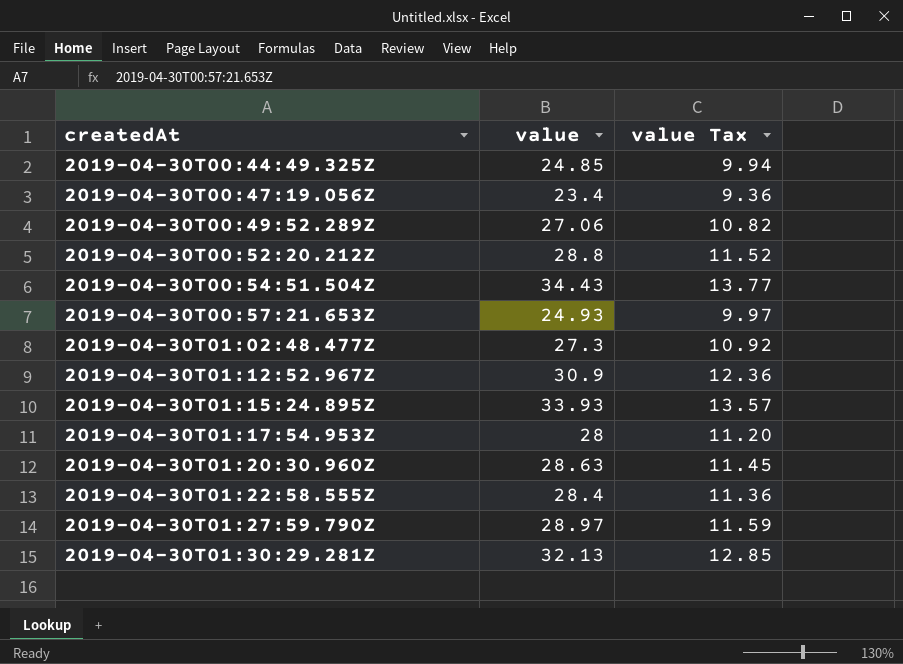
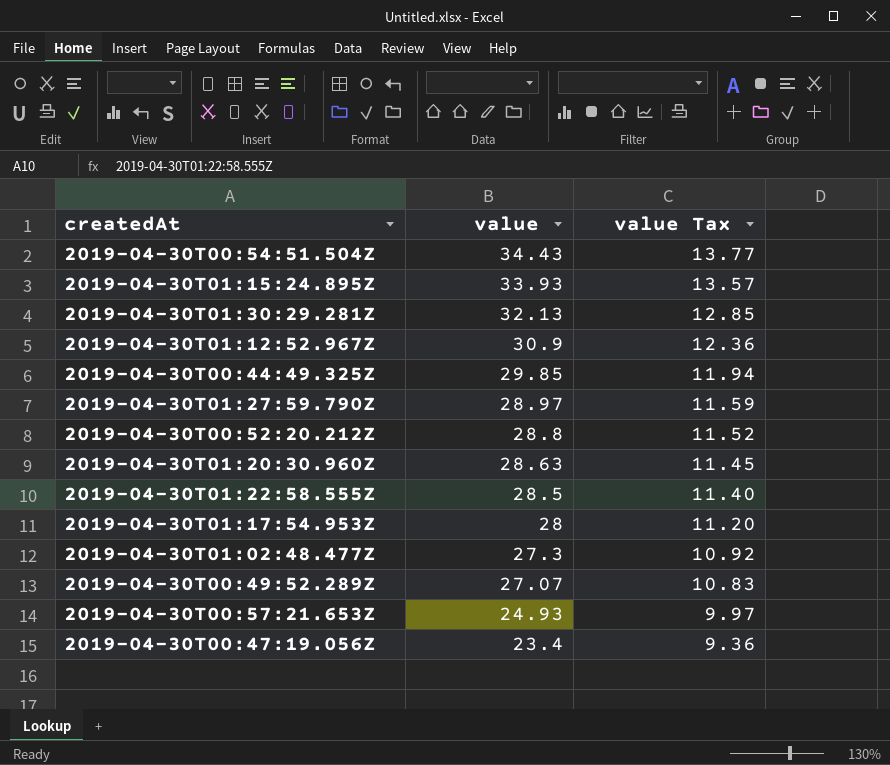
row order: createdAt ascending -> value descending
2019-04-30T00:44:49.325Z | value: 24.85 -> 29.85
2019-04-30T00:44:49.325Z | value Tax: 9.94 -> 11.94
2019-04-30T01:22:58.555Z | value: 28.4 -> 28.5
2019-04-30T01:22:58.555Z | value Tax: 11.36 -> 11.40
2019-04-30T00:49:52.289Z | value: 27.06 -> 27.07
2019-04-30T00:49:52.289Z | value Tax: 10.82 -> 10.83

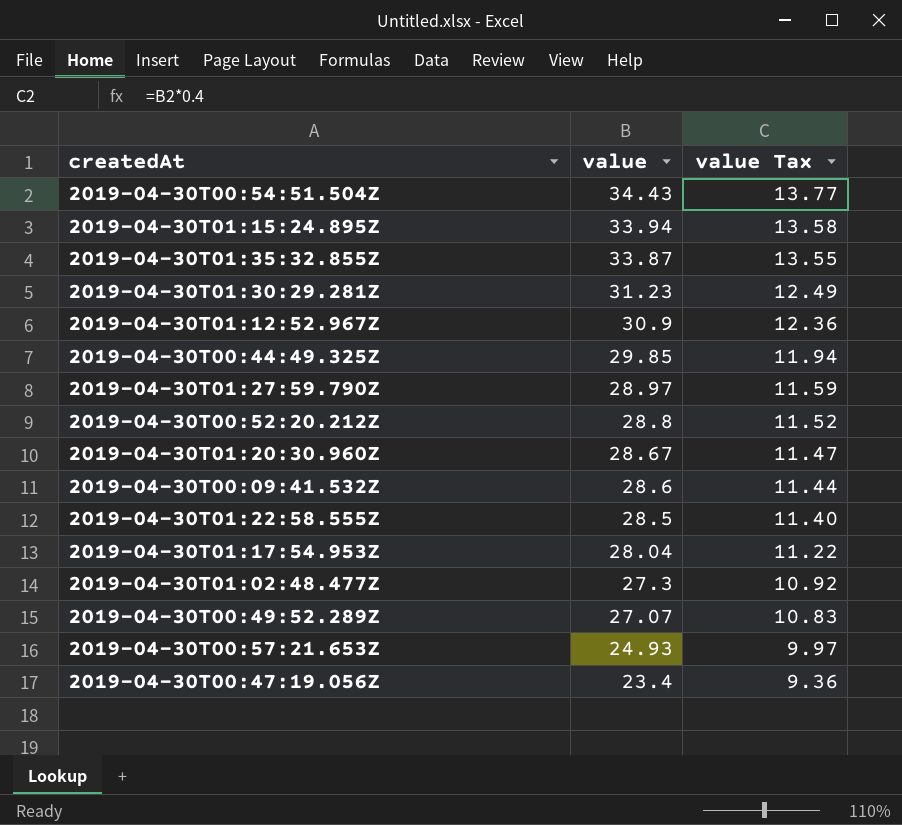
2019-04-30T01:15:24.895Z | value: 33.93 -> 33.94
2019-04-30T01:15:24.895Z | value Tax: 13.57 -> 13.58
row 2019-04-30T01:35:32.855Z: none -> 33.87 | 13.55
2019-04-30T01:30:29.281Z | value: 32.13 -> 31.23
2019-04-30T01:30:29.281Z | value Tax: 12.85 -> 12.49
2019-04-30T01:20:30.960Z | value: 28.63 -> 28.67
2019-04-30T01:20:30.960Z | value Tax: 11.45 -> 11.47
row 2019-04-30T00:09:41.532Z: none -> 28.6 | 11.44
2019-04-30T01:17:54.953Z | value: 28 -> 28.04
2019-04-30T01:17:54.953Z | value Tax: 11.20 -> 11.22

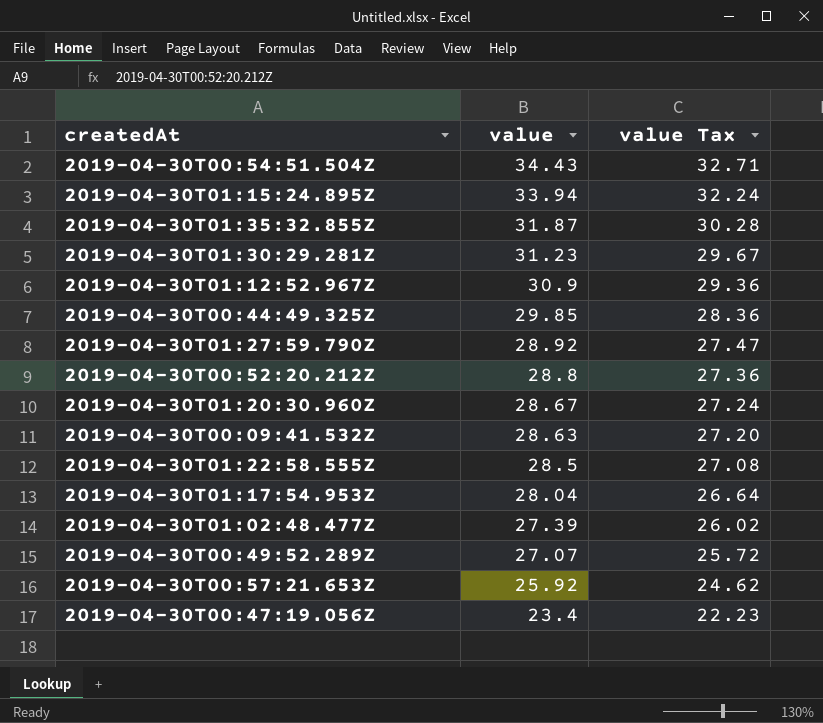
column value Tax | formula: [value] * 0.4 -> [value] * 0.95
2019-04-30T01:35:32.855Z | value: 33.87 -> 31.87
2019-04-30T01:27:59.790Z | value: 28.97 -> 28.92
2019-04-30T00:09:41.532Z | value: 28.6 -> 28.63
2019-04-30T01:02:48.477Z | value: 27.3 -> 27.39
2019-04-30T00:57:21.653Z | value: 24.93 -> 25.92

